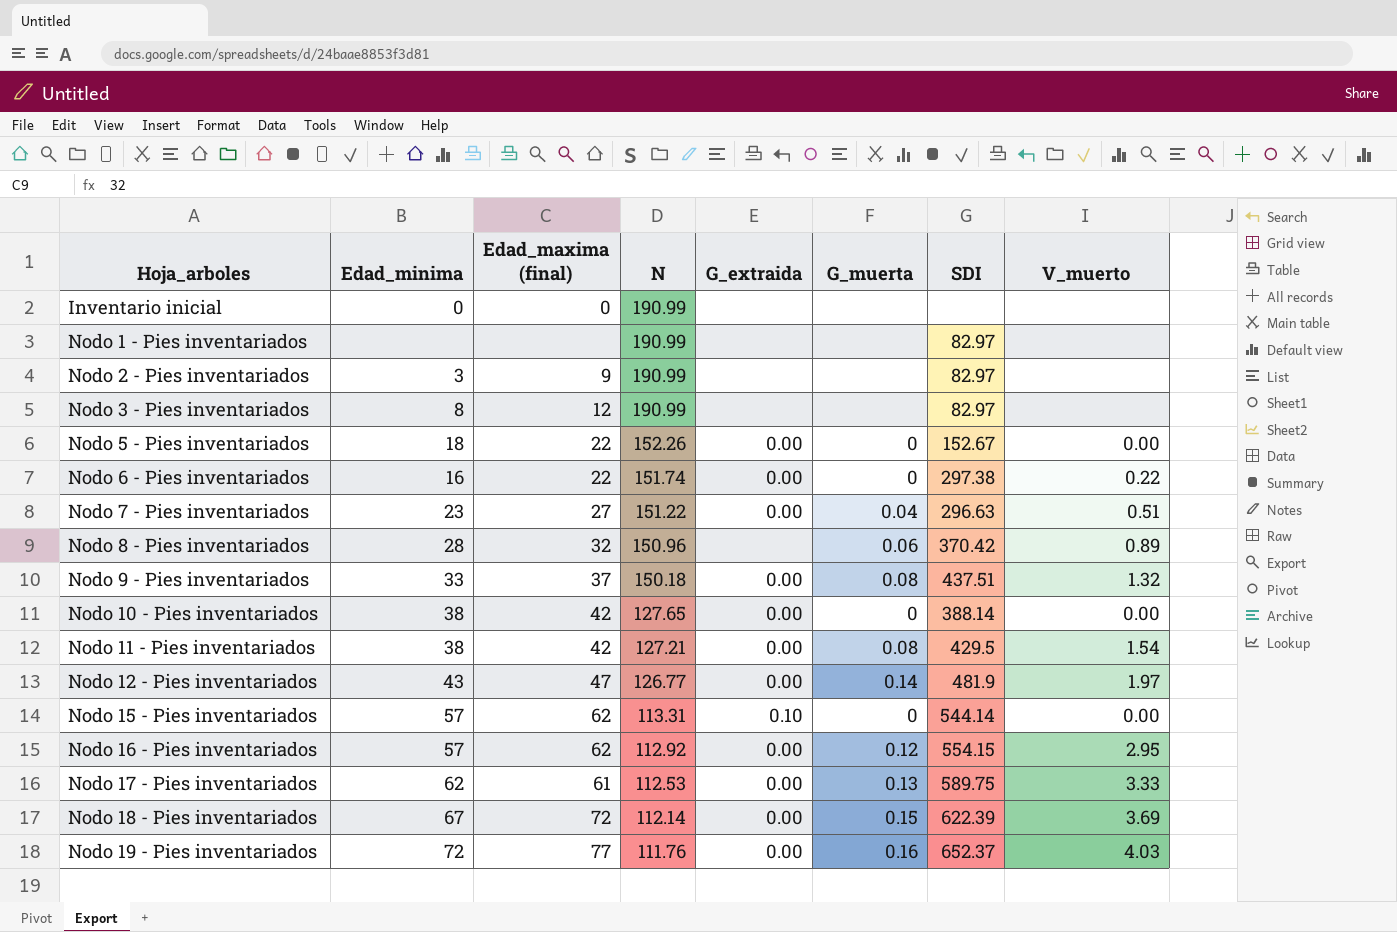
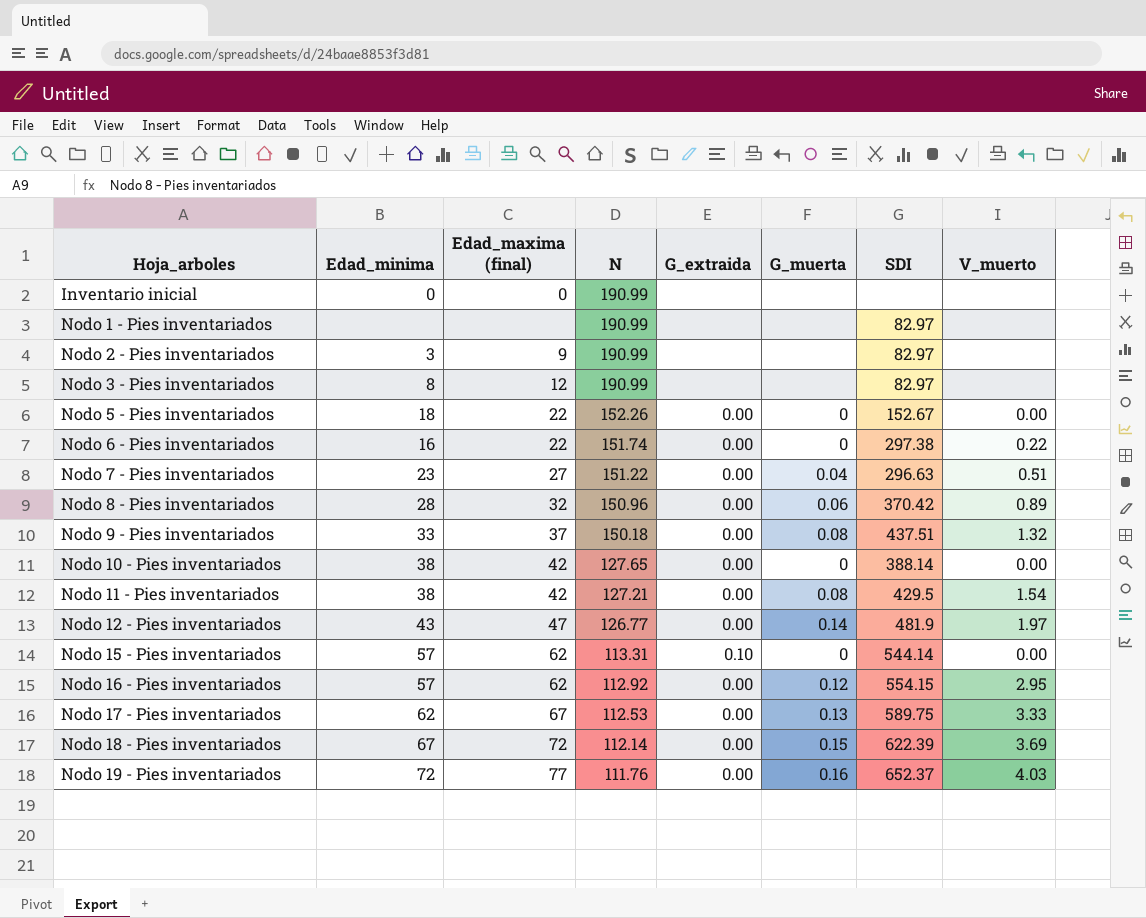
Nodo 8 - Pies inventariados | G_extraida: none -> 0.00
Nodo 17 - Pies inventariados | Edad_maxima (final): 61 -> 67

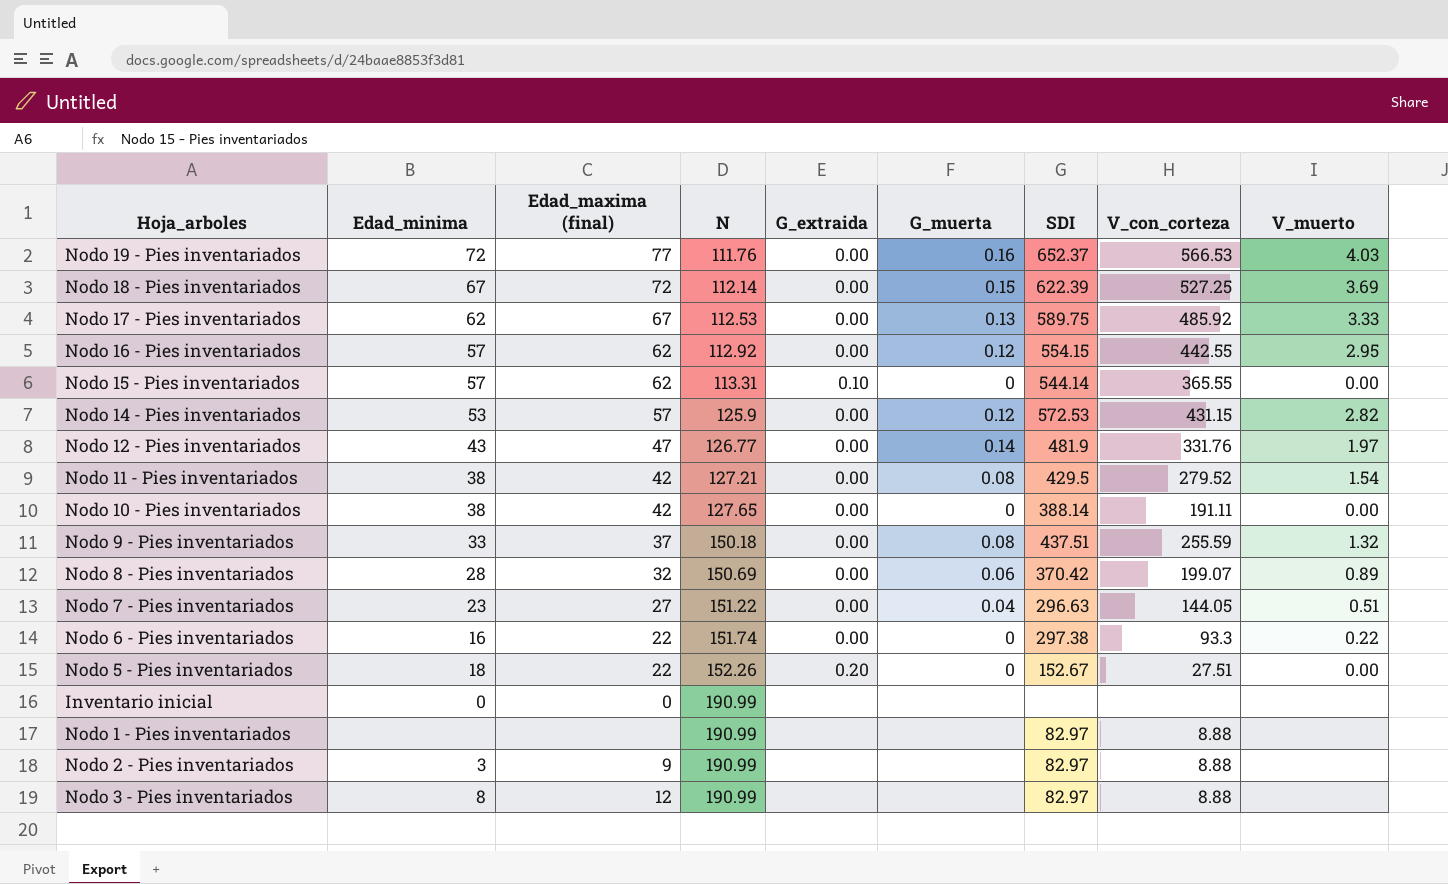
row order: Hoja_arboles ascending -> N ascending
column V_con_corteza | position: none -> 8
row Nodo 14 - Pies inventariados: none -> 53 | 57 | 125.9 | 0.00 | 0.12 | 572.53 | 431.15 | 2.82
Nodo 8 - Pies inventariados | N: 150.96 -> 150.69
Nodo 5 - Pies inventariados | G_extraida: 0.00 -> 0.20

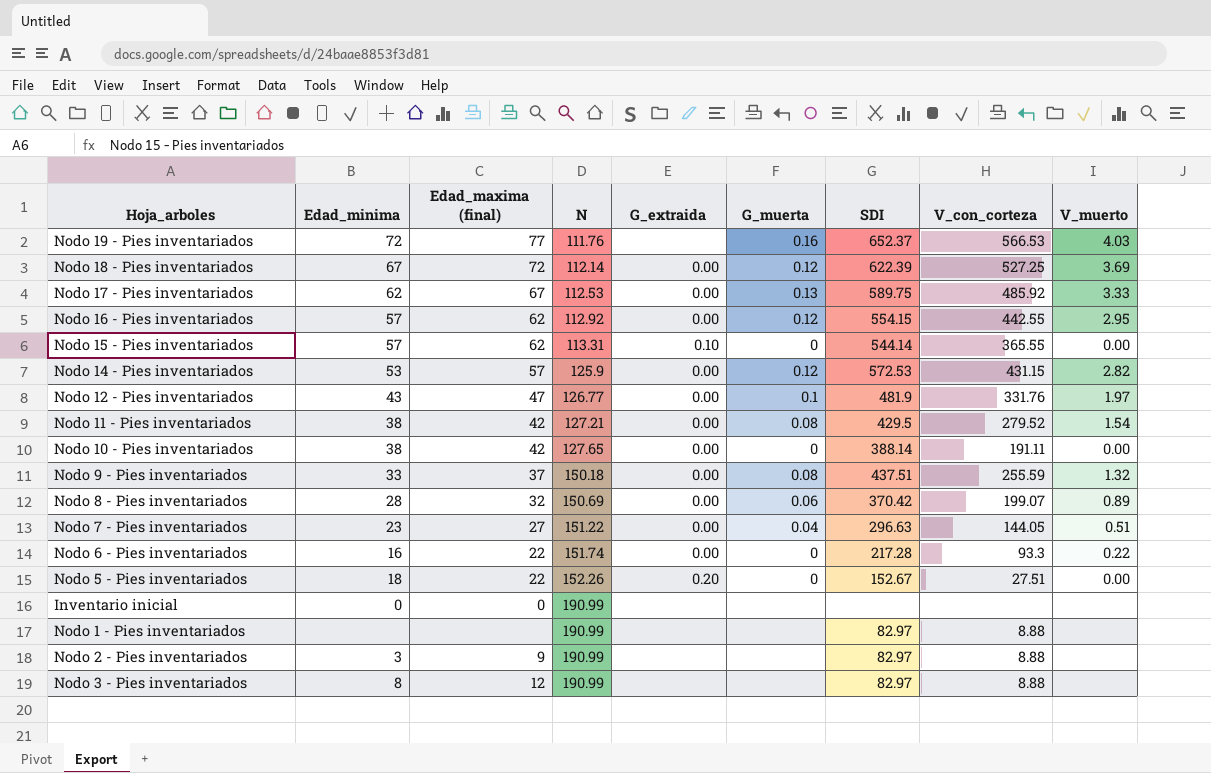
Nodo 19 - Pies inventariados | G_extraida: 0.00 -> none
Nodo 18 - Pies inventariados | G_muerta: 0.15 -> 0.12
Nodo 12 - Pies inventariados | G_muerta: 0.14 -> 0.1
Nodo 6 - Pies inventariados | SDI: 297.38 -> 217.28

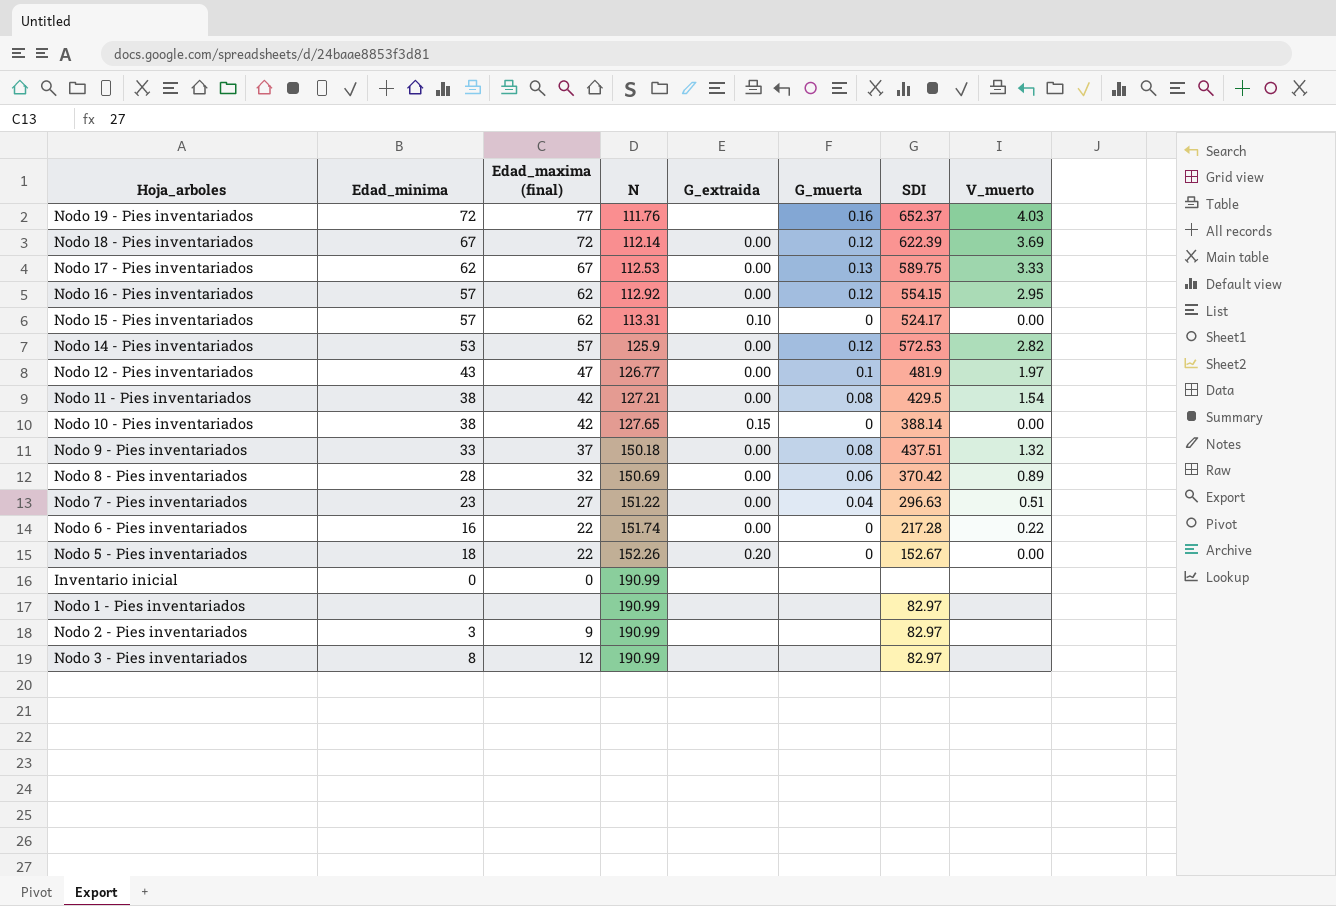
column V_con_corteza | position: 8 -> none
Nodo 15 - Pies inventariados | SDI: 544.14 -> 524.17
Nodo 10 - Pies inventariados | G_extraida: 0.00 -> 0.15

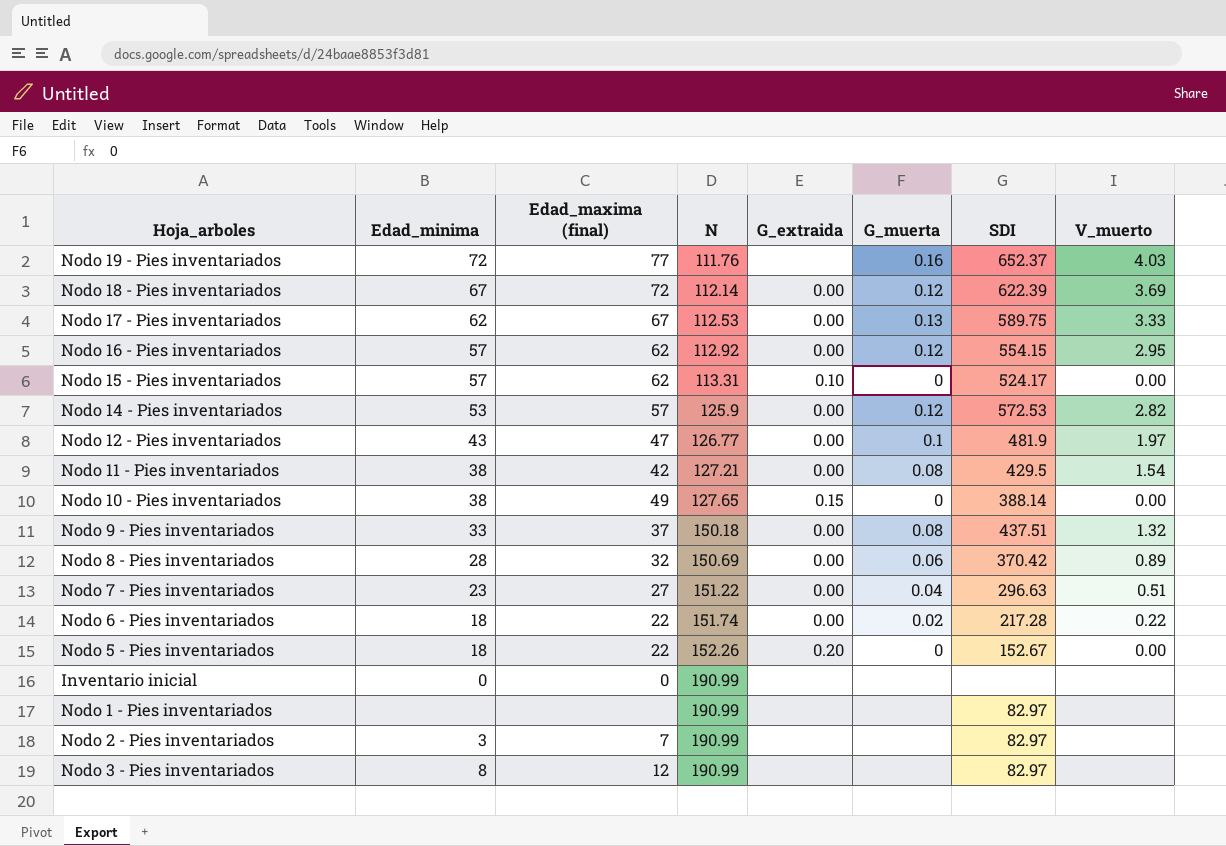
Nodo 10 - Pies inventariados | Edad_maxima (final): 42 -> 49
Nodo 6 - Pies inventariados | Edad_minima: 16 -> 18
Nodo 6 - Pies inventariados | G_muerta: 0 -> 0.02
Nodo 2 - Pies inventariados | Edad_maxima (final): 9 -> 7

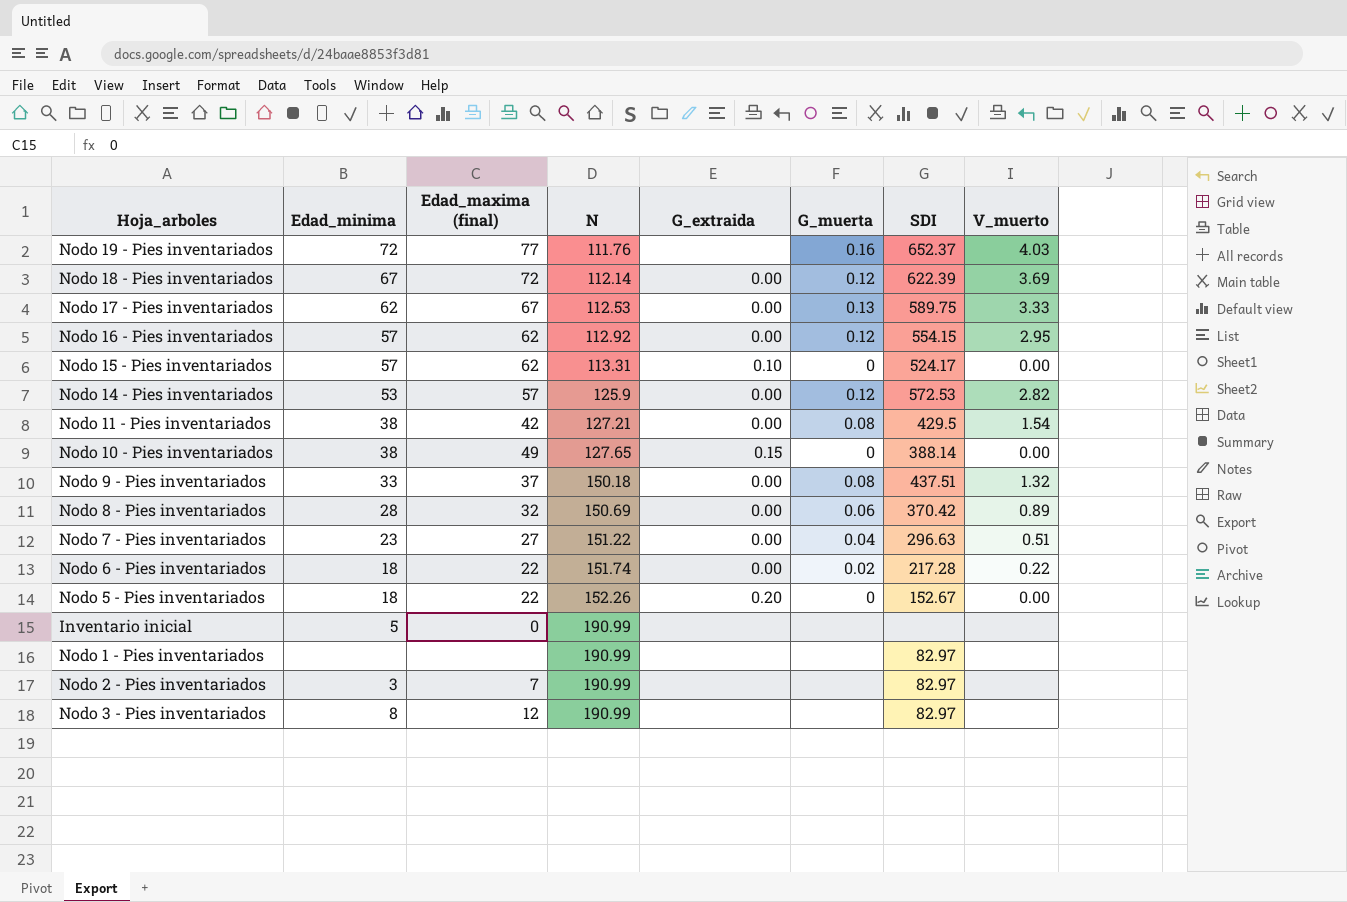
row Nodo 12 - Pies inventariados: 43 | 47 | 126.77 | 0.00 | 0.1 | 481.9 | 1.97 -> none
Inventario inicial | Edad_minima: 0 -> 5

